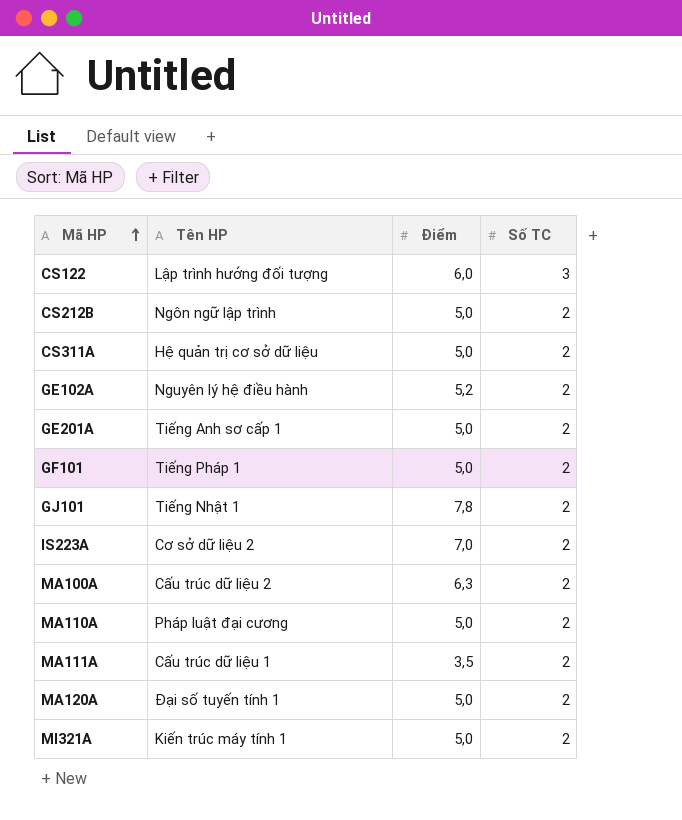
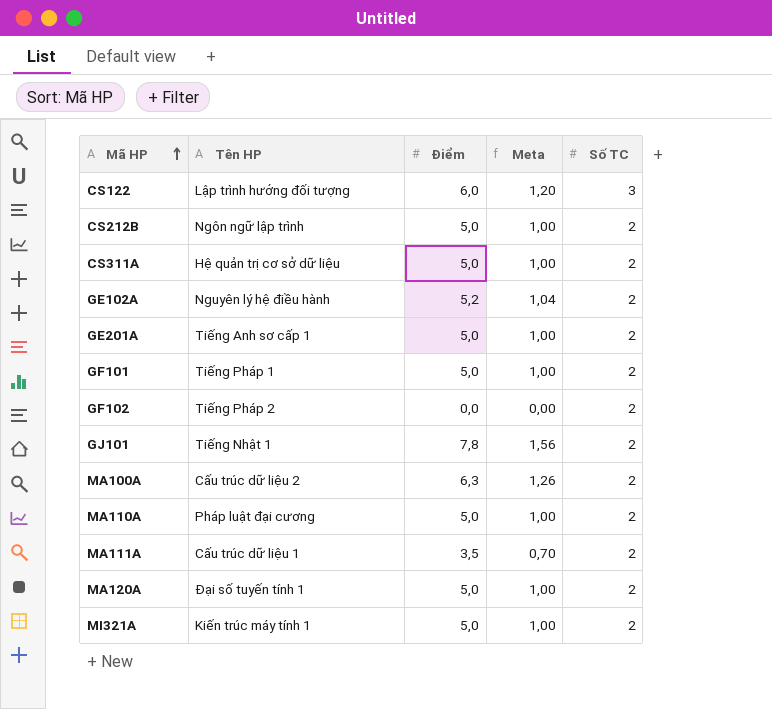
column Meta | formula: none -> [Điểm] * 0,2
row IS223A: Cơ sở dữ liệu 2 | 7,0 | 2 -> none
row GF102: none -> Tiếng Pháp 2 | 0,0 | 0,00 | 2

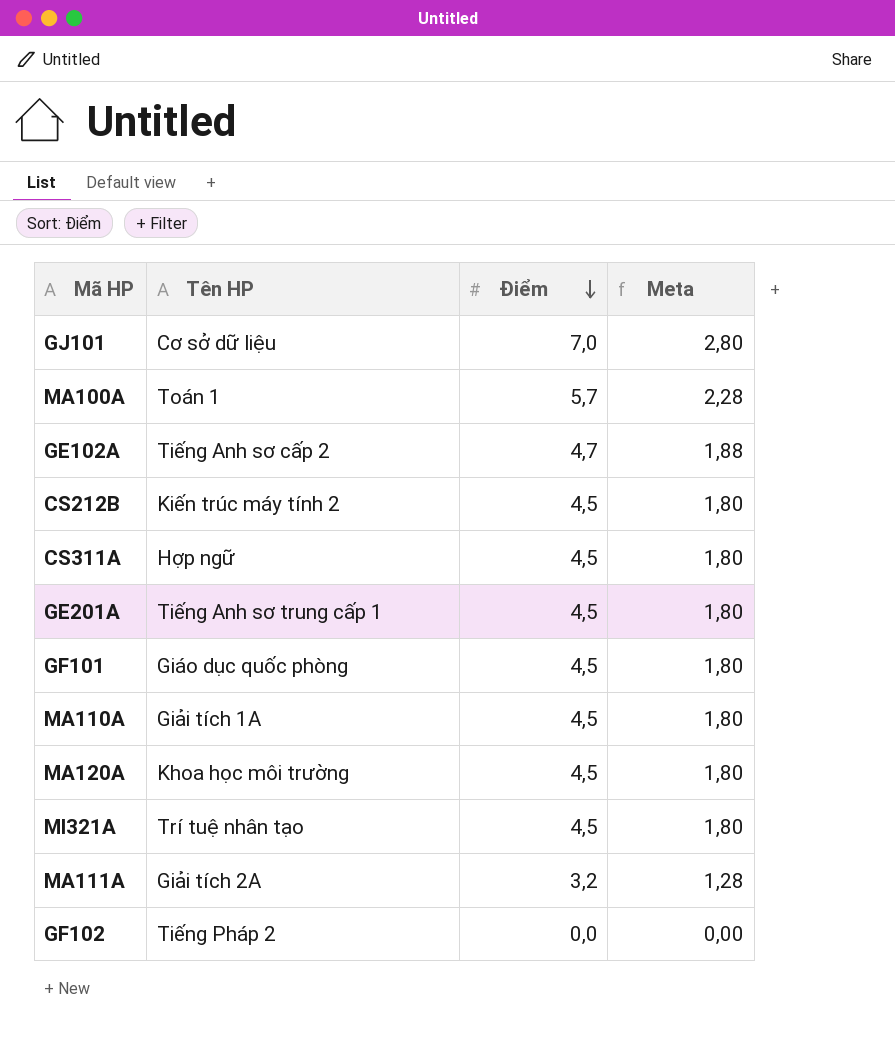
row order: Mã HP ascending -> Điểm descending
column Số TC | position: 5 -> none
column Meta | formula: [Điểm] * 0,2 -> [Điểm] * 0,4
row CS122: Lập trình hướng đối tượng | 6,0 | 1,20 | 3 -> none
GJ101 | Tên HP: Tiếng Nhật 1 -> Cơ sở dữ liệu
GJ101 | Điểm: 7,8 -> 7,0
MA100A | Tên HP: Cấu trúc dữ liệu 2 -> Toán 1
MA100A | Điểm: 6,3 -> 5,7
GE102A | Tên HP: Nguyên lý hệ điều hành -> Tiếng Anh sơ cấp 2
GE102A | Điểm: 5,2 -> 4,7
CS212B | Tên HP: Ngôn ngữ lập trình -> Kiến trúc máy tính 2
CS212B | Điểm: 5,0 -> 4,5
CS311A | Tên HP: Hệ quản trị cơ sở dữ liệu -> Hợp ngữ
CS311A | Điểm: 5,0 -> 4,5
GE201A | Tên HP: Tiếng Anh sơ cấp 1 -> Tiếng Anh sơ trung cấp 1
GE201A | Điểm: 5,0 -> 4,5
GF101 | Tên HP: Tiếng Pháp 1 -> Giáo dục quốc phòng
GF101 | Điểm: 5,0 -> 4,5
MA110A | Tên HP: Pháp luật đại cương -> Giải tích 1A
MA110A | Điểm: 5,0 -> 4,5
MA120A | Tên HP: Đại số tuyến tính 1 -> Khoa học môi trường
MA120A | Điểm: 5,0 -> 4,5
MI321A | Tên HP: Kiến trúc máy tính 1 -> Trí tuệ nhân tạo
MI321A | Điểm: 5,0 -> 4,5
MA111A | Tên HP: Cấu trúc dữ liệu 1 -> Giải tích 2A
MA111A | Điểm: 3,5 -> 3,2

